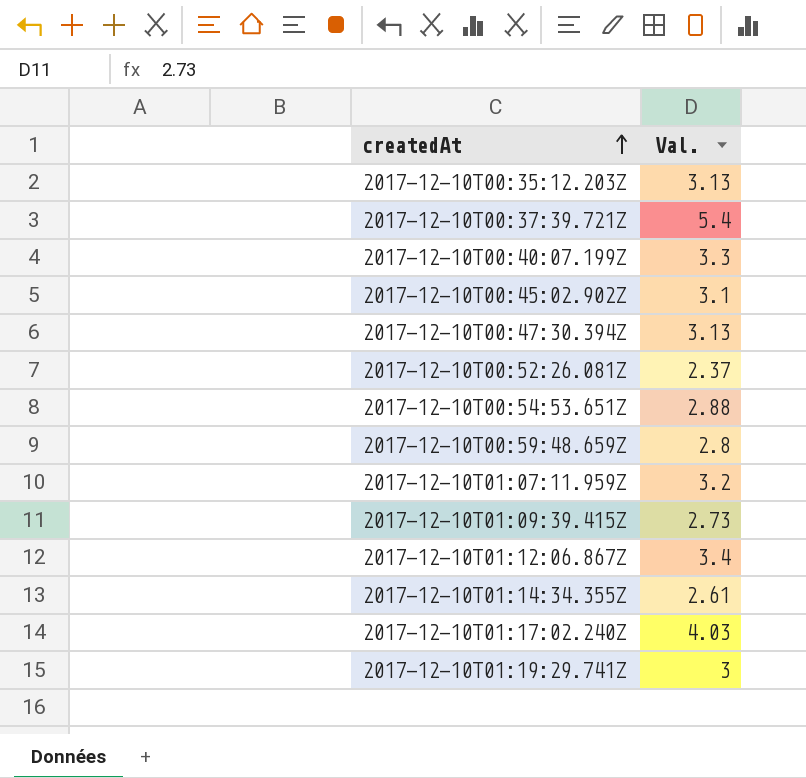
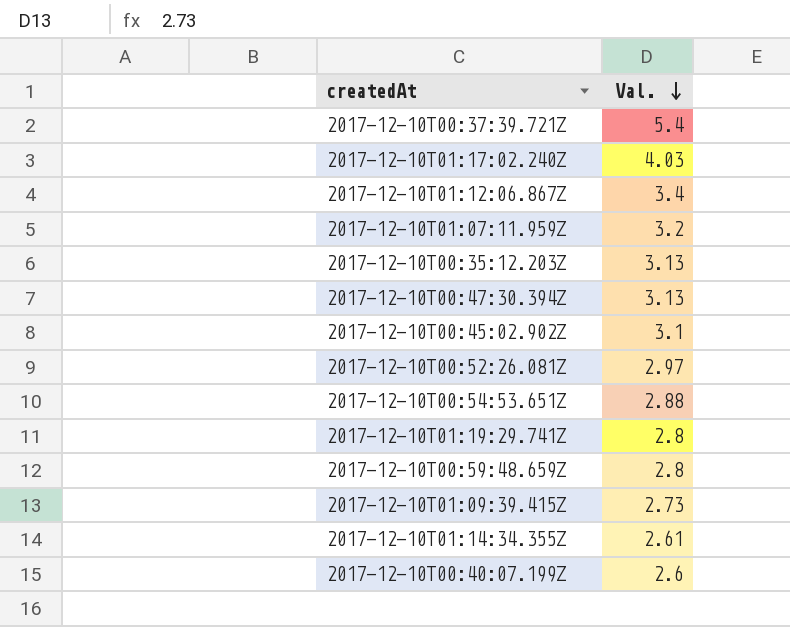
row order: createdAt ascending -> Val. descending
2017-12-10T00:52:26.081Z | Val.: 2.37 -> 2.97
2017-12-10T01:19:29.741Z | Val.: 3 -> 2.8
2017-12-10T00:40:07.199Z | Val.: 3.3 -> 2.6

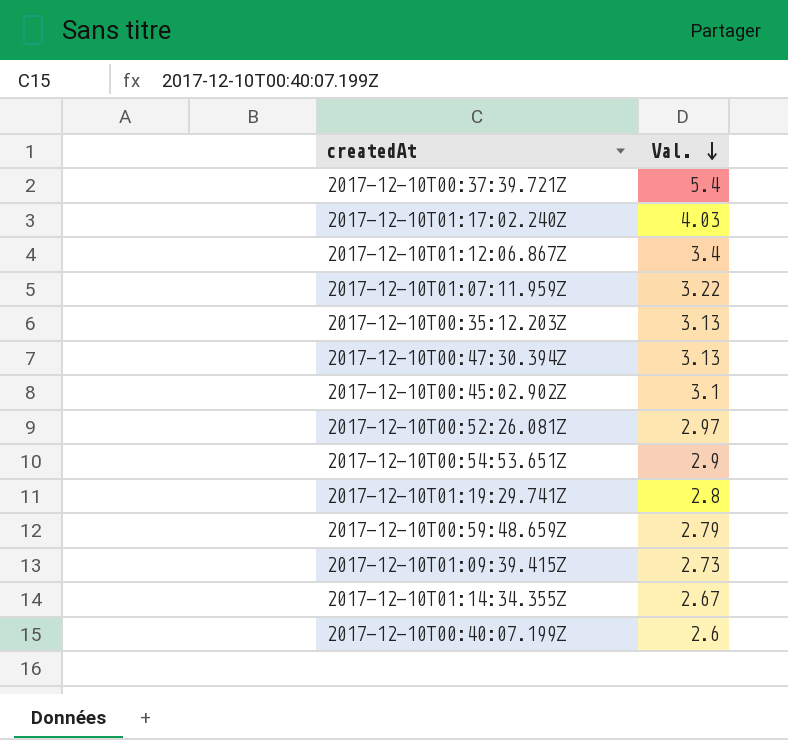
2017-12-10T01:07:11.959Z | Val.: 3.2 -> 3.22
2017-12-10T00:54:53.651Z | Val.: 2.88 -> 2.9
2017-12-10T00:59:48.659Z | Val.: 2.8 -> 2.79
2017-12-10T01:14:34.355Z | Val.: 2.61 -> 2.67

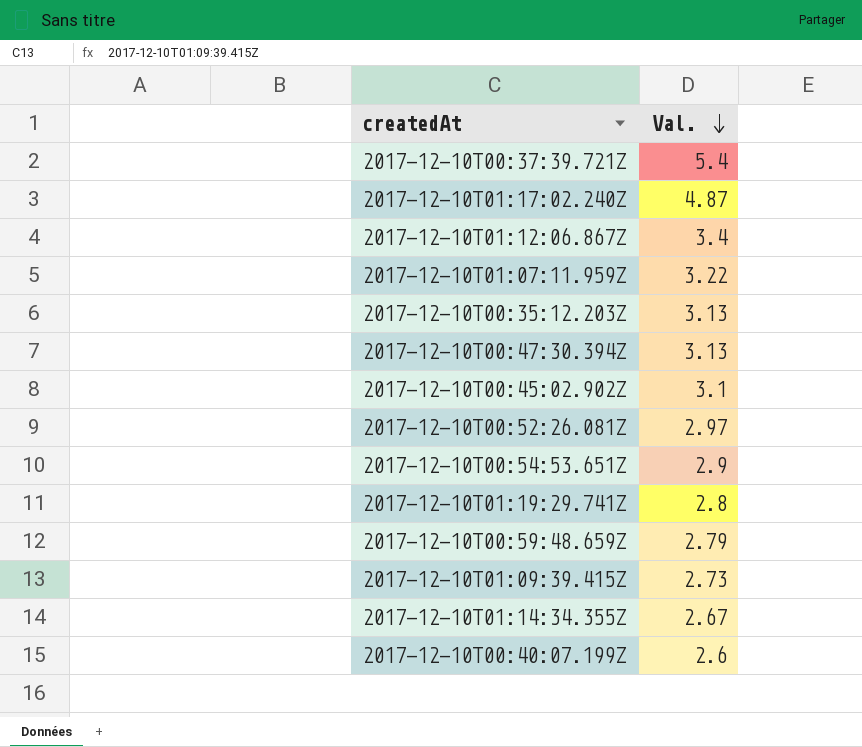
2017-12-10T01:17:02.240Z | Val.: 4.03 -> 4.87

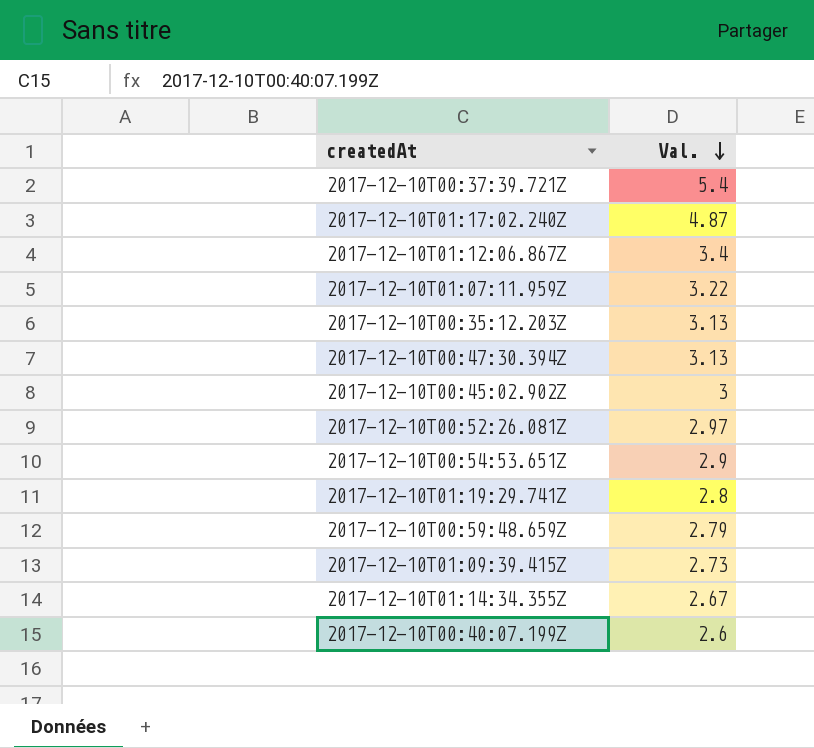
2017-12-10T00:45:02.902Z | Val.: 3.1 -> 3

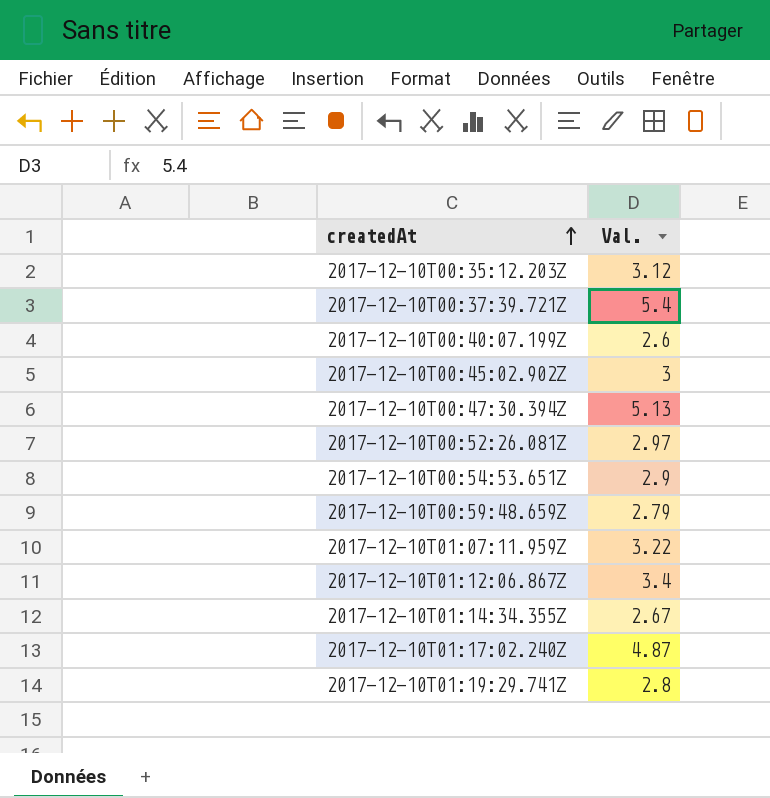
row order: Val. descending -> createdAt ascending
row 2017-12-10T01:09:39.415Z: 2.73 -> none
2017-12-10T00:35:12.203Z | Val.: 3.13 -> 3.12
2017-12-10T00:47:30.394Z | Val.: 3.13 -> 5.13

